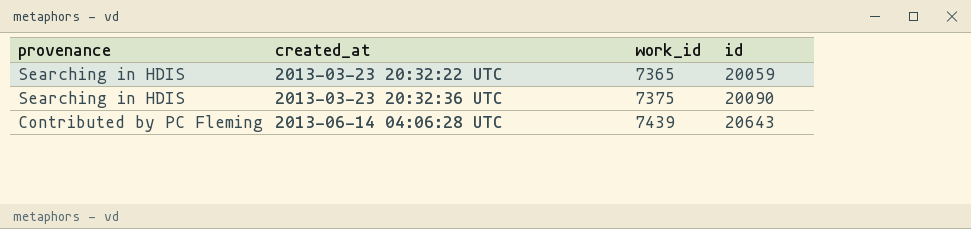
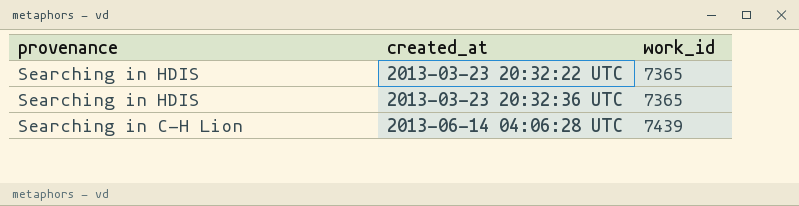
column id | position: 4 -> none
2013-03-23 20:32:36 UTC | work_id: 7375 -> 7365
2013-06-14 04:06:28 UTC | provenance: Contributed by PC Fleming -> Searching in C-H Lion

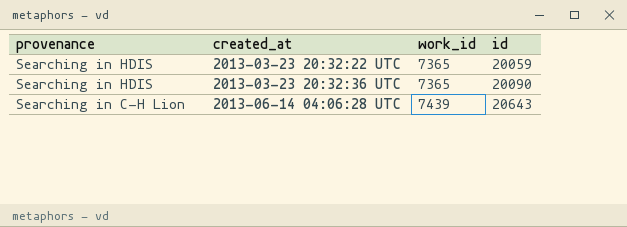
column id | position: none -> 4

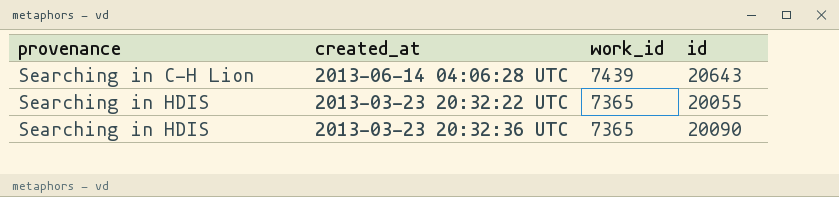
row order: provenance descending -> provenance ascending
2013-03-23 20:32:22 UTC | id: 20059 -> 20055

